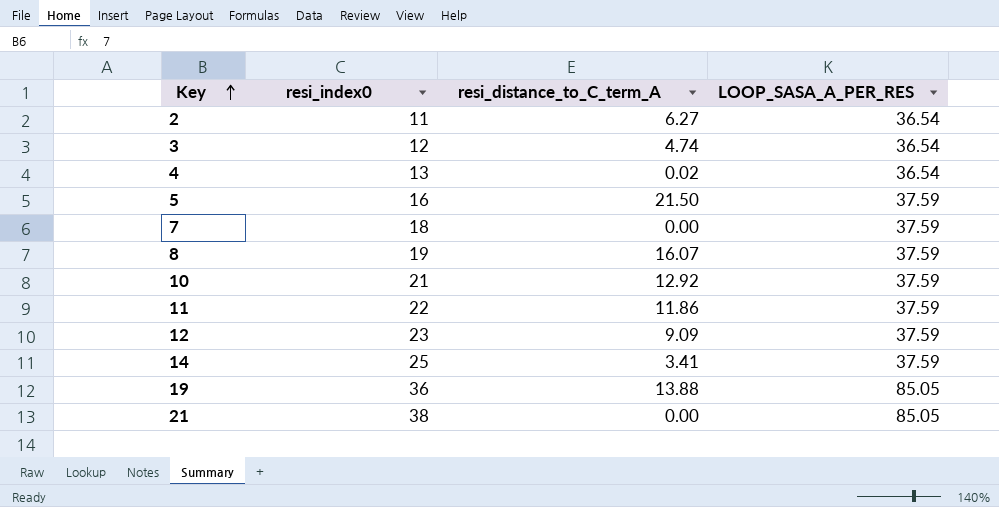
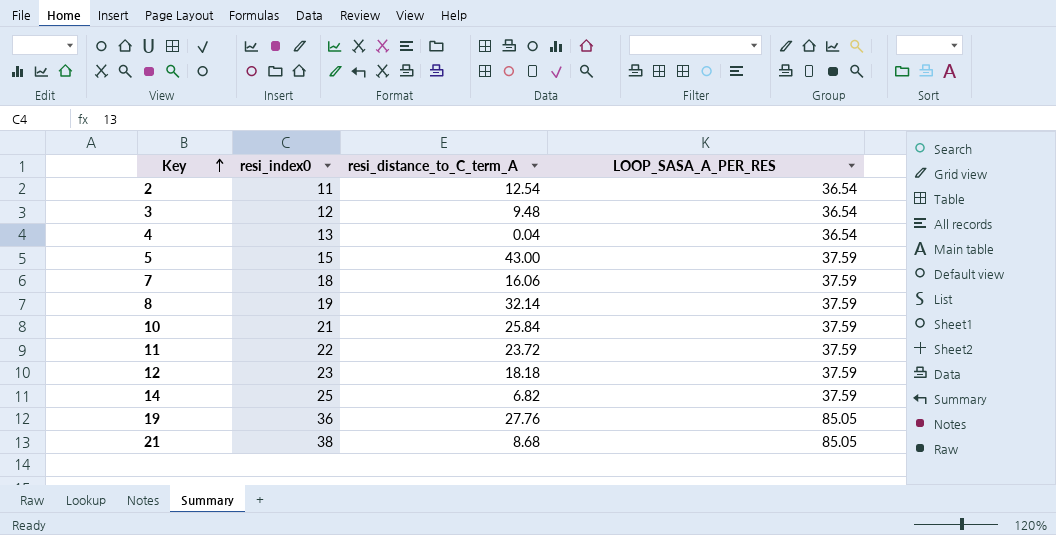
2 | resi_distance_to_C_term_A: 6.27 -> 12.54
3 | resi_distance_to_C_term_A: 4.74 -> 9.48
4 | resi_distance_to_C_term_A: 0.02 -> 0.04
5 | resi_index0: 16 -> 15
5 | resi_distance_to_C_term_A: 21.50 -> 43.00
7 | resi_distance_to_C_term_A: 0.00 -> 16.06
8 | resi_distance_to_C_term_A: 16.07 -> 32.14
10 | resi_distance_to_C_term_A: 12.92 -> 25.84
11 | resi_distance_to_C_term_A: 11.86 -> 23.72
12 | resi_distance_to_C_term_A: 9.09 -> 18.18
14 | resi_distance_to_C_term_A: 3.41 -> 6.82
19 | resi_distance_to_C_term_A: 13.88 -> 27.76
21 | resi_distance_to_C_term_A: 0.00 -> 8.68

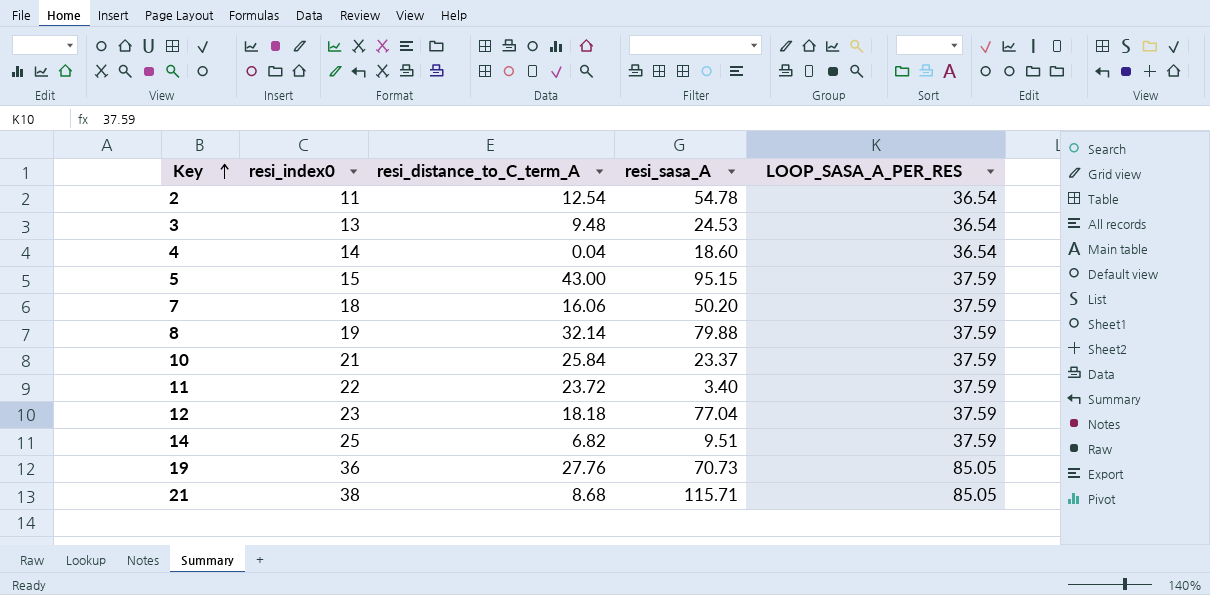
column resi_sasa_A | position: none -> 4
3 | resi_index0: 12 -> 13
4 | resi_index0: 13 -> 14

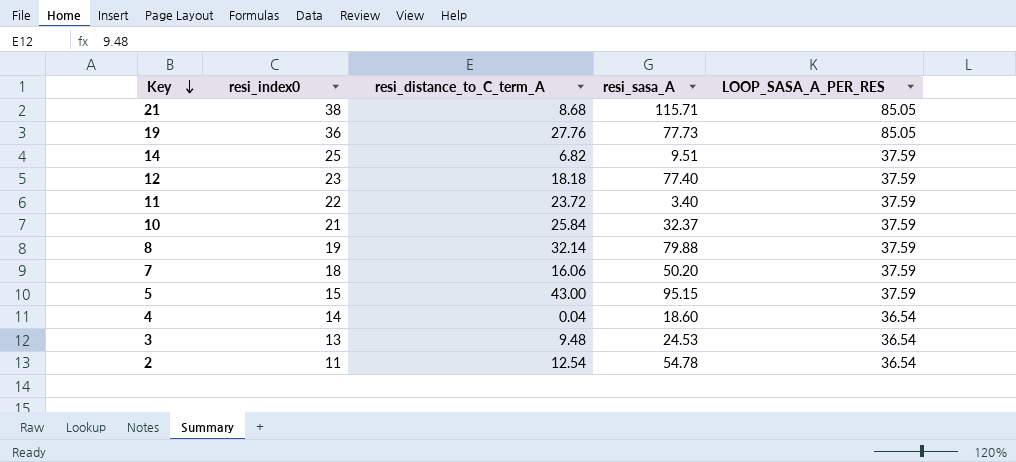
row order: Key ascending -> Key descending
19 | resi_sasa_A: 70.73 -> 77.73
12 | resi_sasa_A: 77.04 -> 77.40
10 | resi_sasa_A: 23.37 -> 32.37

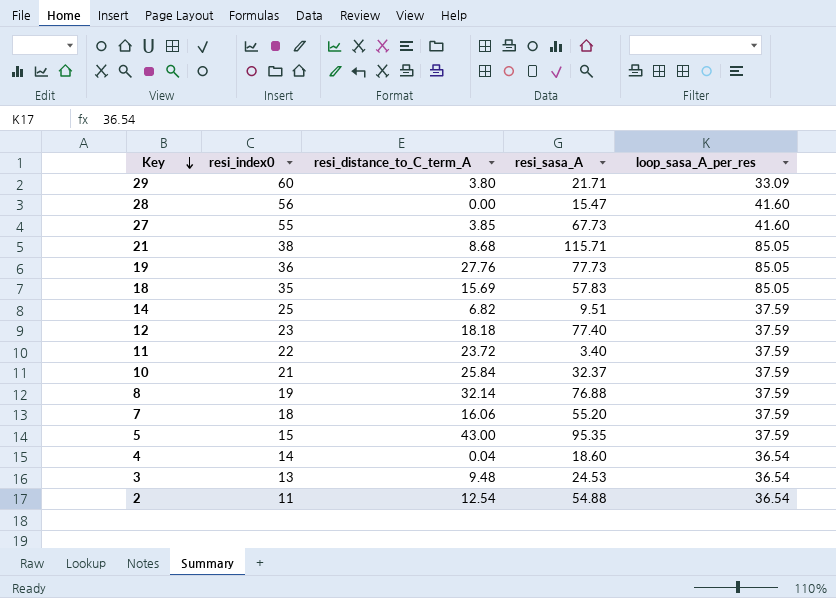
column name: LOOP_SASA_A_PER_RES -> loop_sasa_A_per_res
row 29: none -> 60 | 3.80 | 21.71 | 33.09
row 28: none -> 56 | 0.00 | 15.47 | 41.60
row 27: none -> 55 | 3.85 | 67.73 | 41.60
row 18: none -> 35 | 15.69 | 57.83 | 85.05
8 | resi_sasa_A: 79.88 -> 76.88
7 | resi_sasa_A: 50.20 -> 55.20
5 | resi_sasa_A: 95.15 -> 95.35
2 | resi_sasa_A: 54.78 -> 54.88

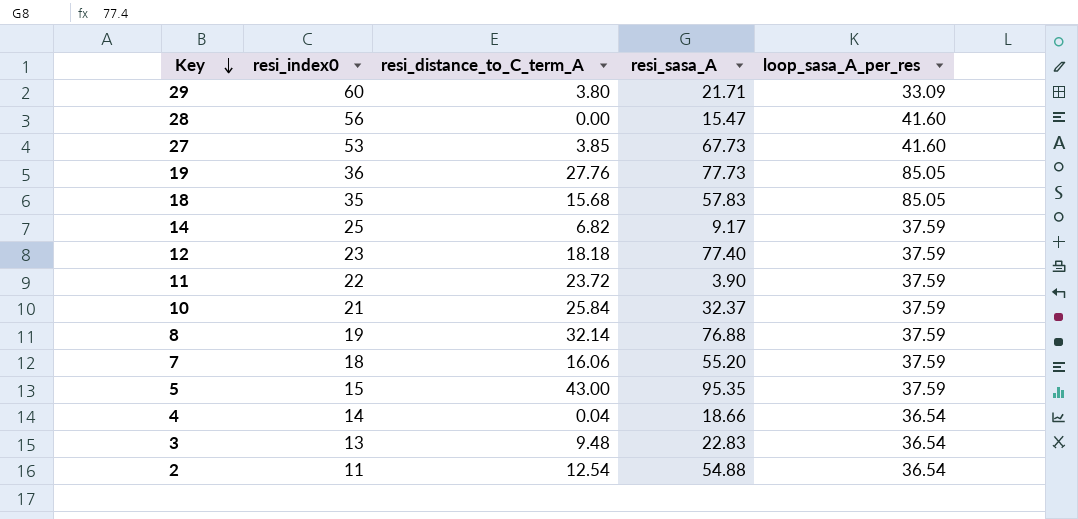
row 21: 38 | 8.68 | 115.71 | 85.05 -> none
27 | resi_index0: 55 -> 53
18 | resi_distance_to_C_term_A: 15.69 -> 15.68
14 | resi_sasa_A: 9.51 -> 9.17
11 | resi_sasa_A: 3.40 -> 3.90
4 | resi_sasa_A: 18.60 -> 18.66
3 | resi_sasa_A: 24.53 -> 22.83

